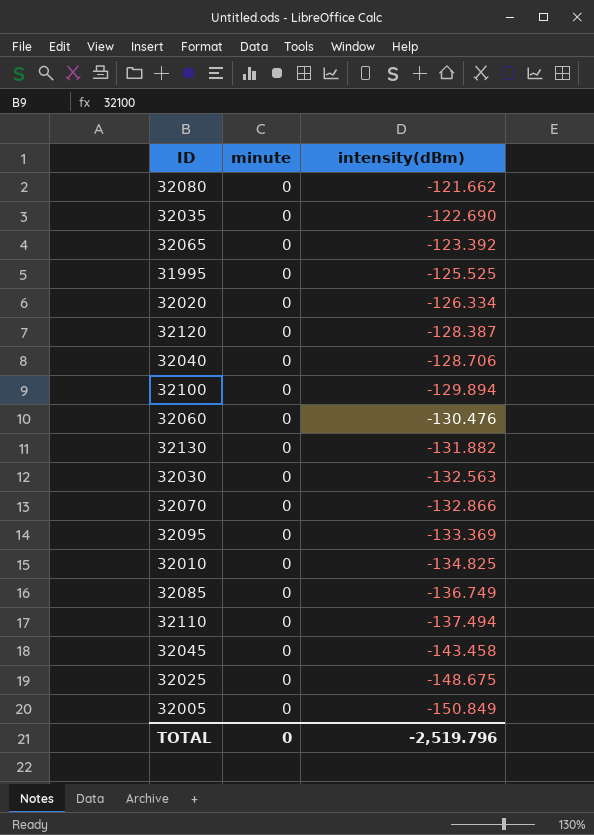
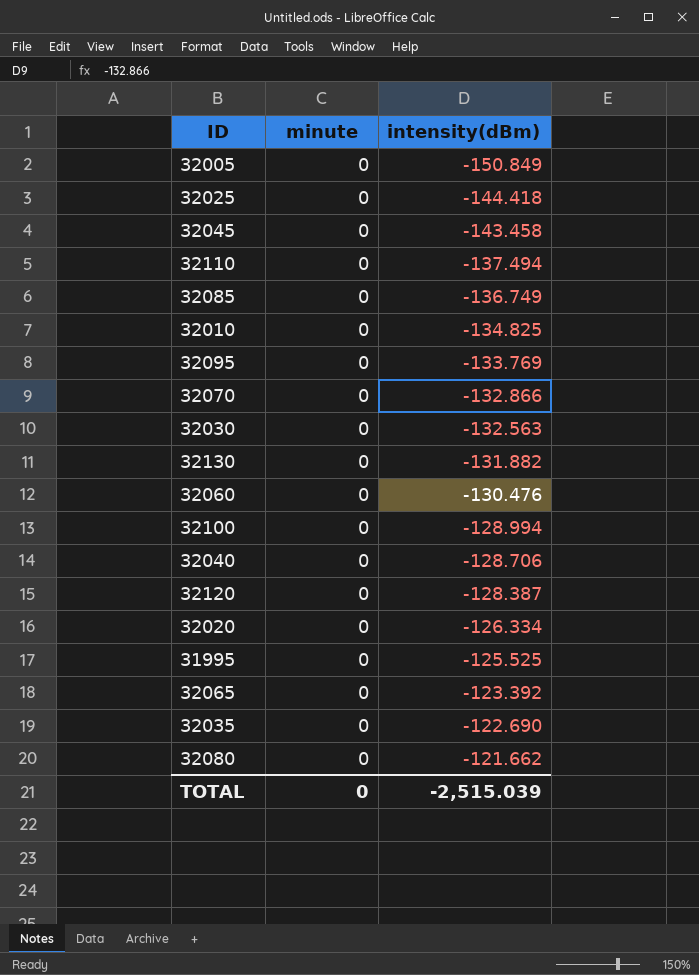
row order: intensity(dBm) descending -> intensity(dBm) ascending
32025 | intensity(dBm): -148.675 -> -144.418
32095 | intensity(dBm): -133.369 -> -133.769
32100 | intensity(dBm): -129.894 -> -128.994
TOTAL | intensity(dBm): -2,519.796 -> -2,515.039

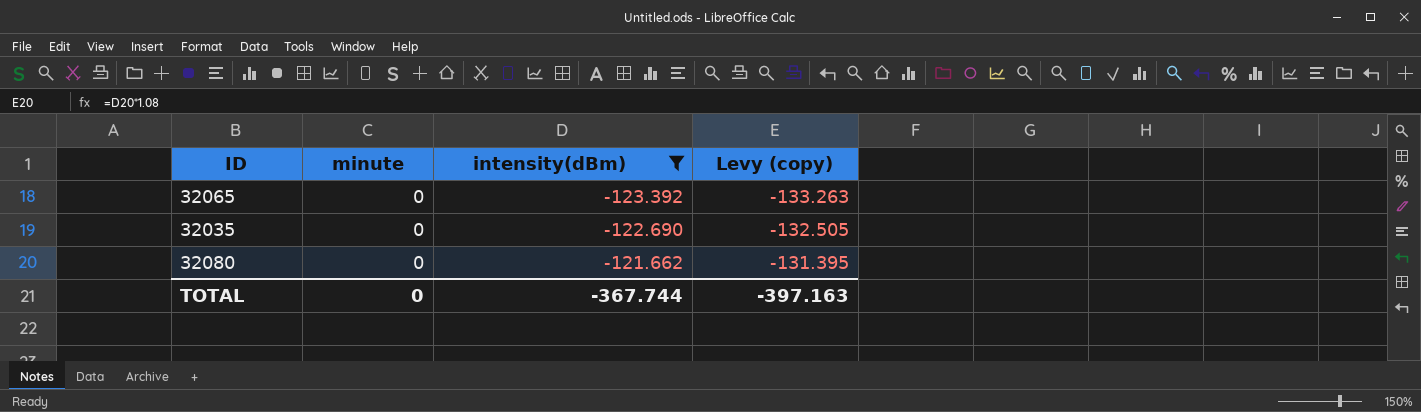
filter: none -> intensity(dBm) >= -123.392
column Levy (copy) | formula: none -> [intensity(dBm)] * 1.08
TOTAL | intensity(dBm): -2,515.039 -> -367.744

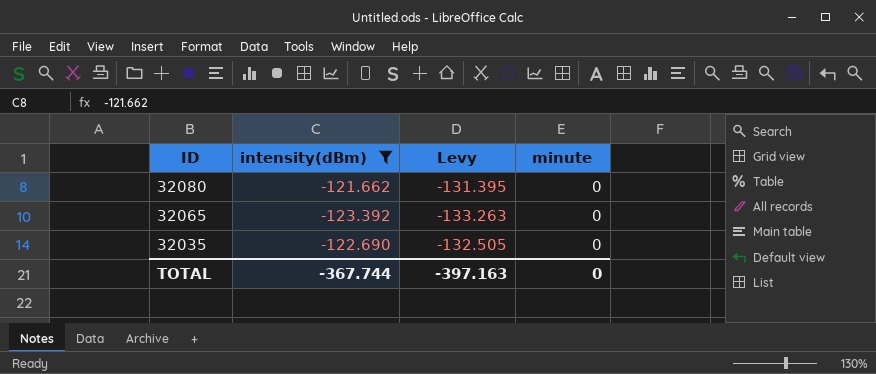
row order: intensity(dBm) ascending -> ID descending
column name: Levy (copy) -> Levy
column minute | position: 2 -> 4

